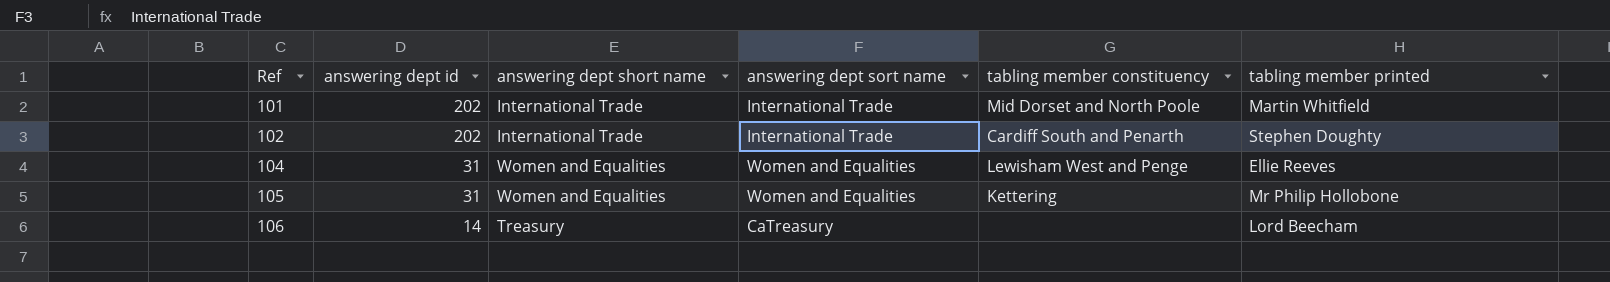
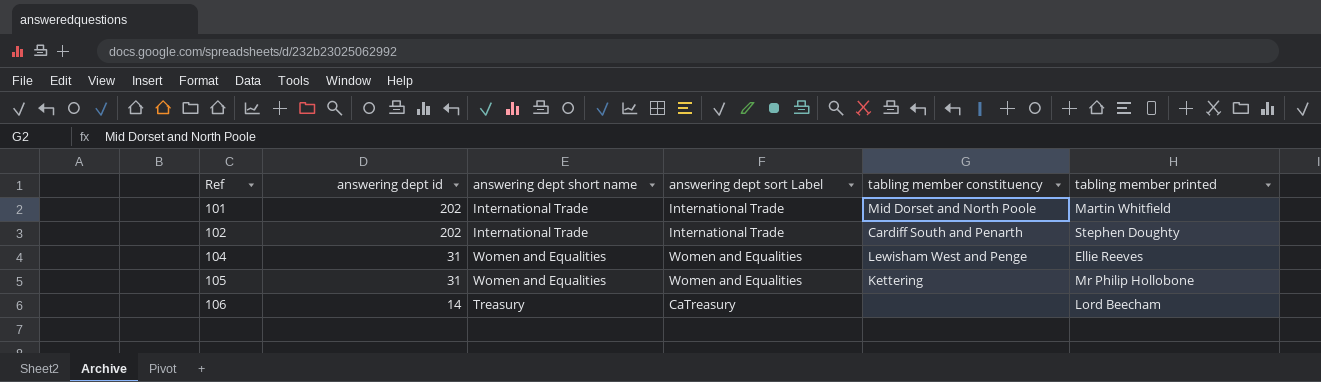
column name: answering dept sort name -> answering dept sort Label

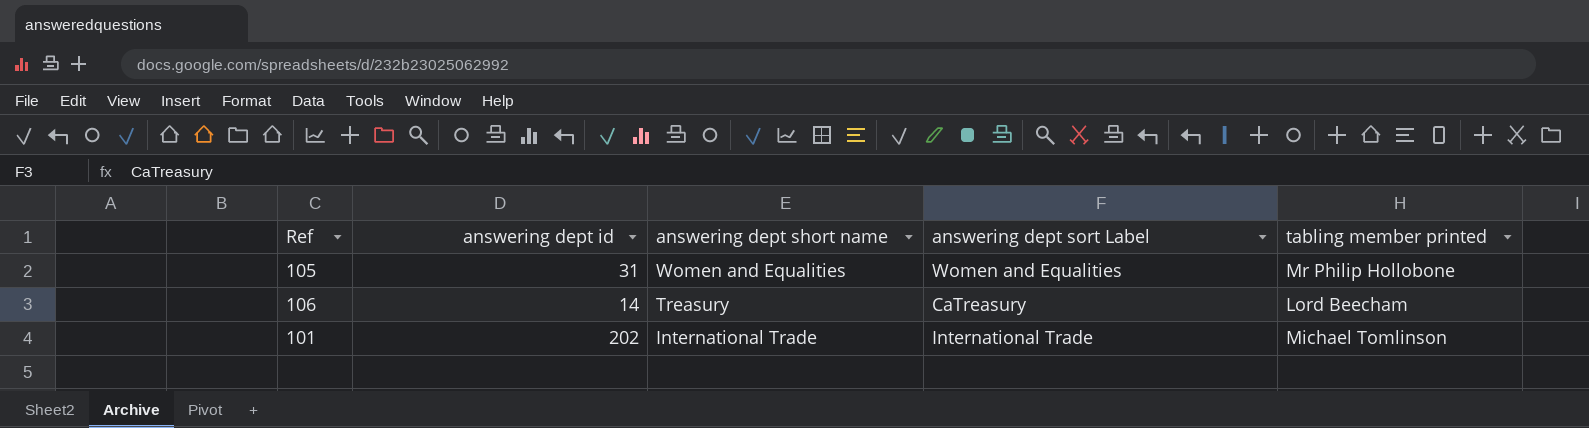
row order: Ref ascending -> answering dept short name descending
column tabling member constituency | position: 5 -> none
row 102: 202 | International Trade | International Trade | Cardiff South and Penarth | Stephen Doughty -> none
row 104: 31 | Women and Equalities | Women and Equalities | Lewisham West and Penge | Ellie Reeves -> none
101 | tabling member printed: Martin Whitfield -> Michael Tomlinson

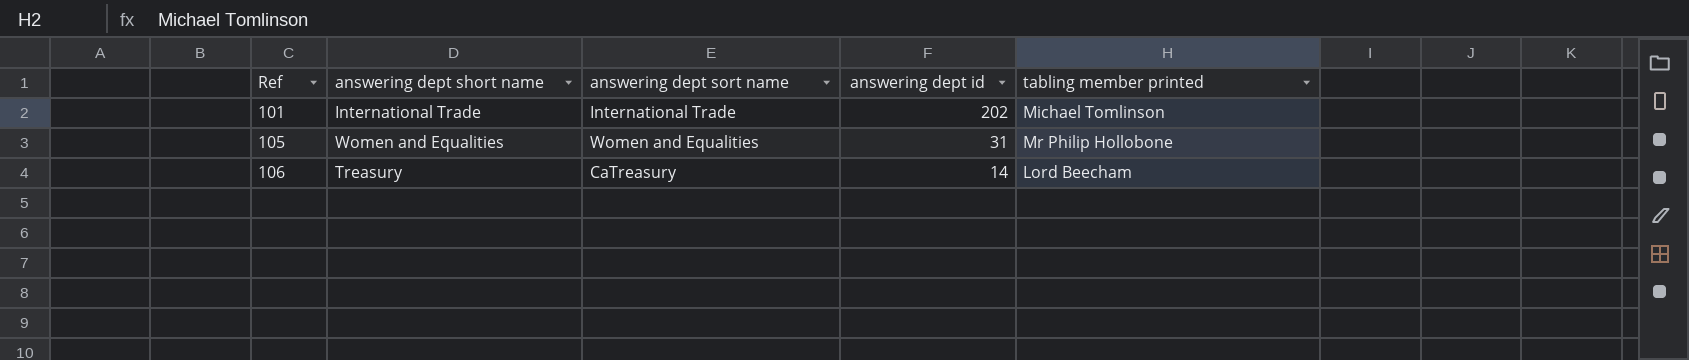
row order: answering dept short name descending -> Ref ascending
column name: answering dept sort Label -> answering dept sort name
column answering dept id | position: 2 -> 4

